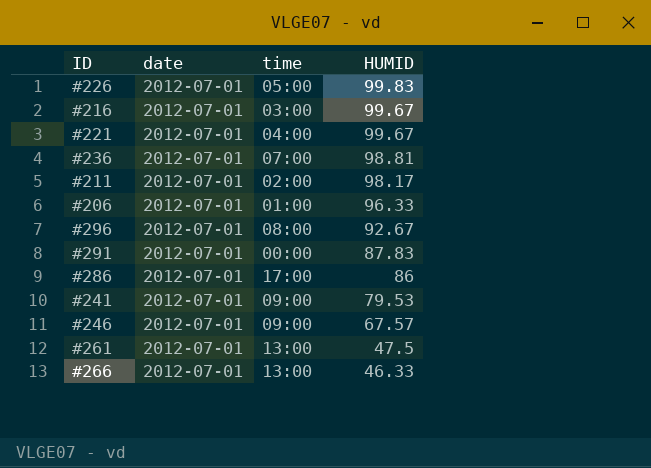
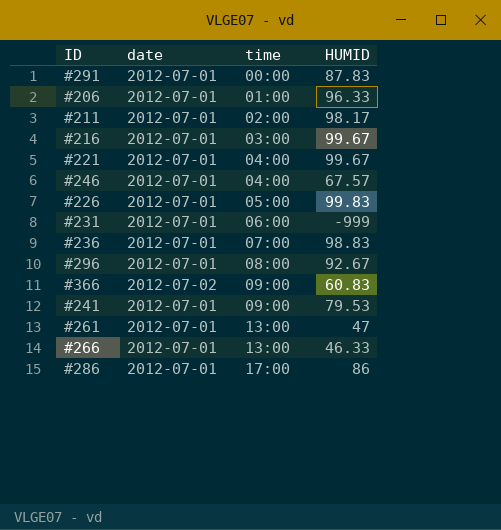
row order: HUMID descending -> time ascending
#246 | time: 09:00 -> 04:00
row #231: none -> 2012-07-01 | 06:00 | -999
#236 | HUMID: 98.81 -> 98.83
row #366: none -> 2012-07-02 | 09:00 | 60.83
#261 | HUMID: 47.5 -> 47

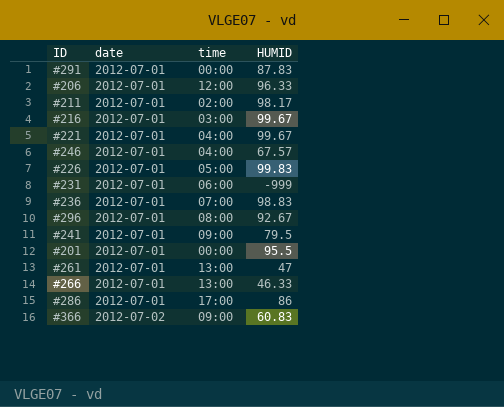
row order: time ascending -> date ascending
#206 | time: 01:00 -> 12:00
#241 | HUMID: 79.53 -> 79.5
row #201: none -> 2012-07-01 | 00:00 | 95.5

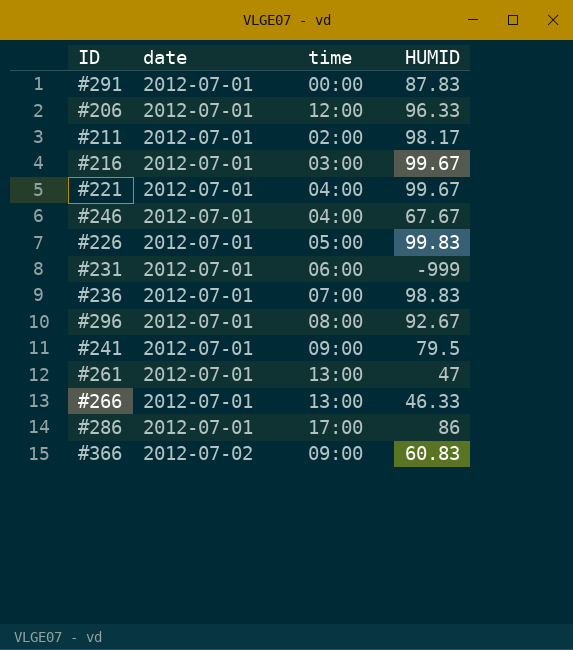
row #201: 2012-07-01 | 00:00 | 95.5 -> none
#246 | HUMID: 67.57 -> 67.67

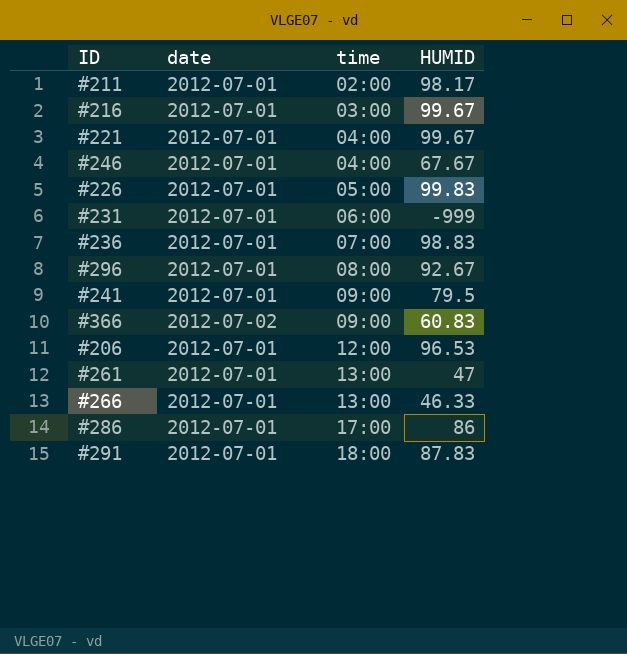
row order: date ascending -> time ascending
#206 | HUMID: 96.33 -> 96.53
#291 | time: 00:00 -> 18:00

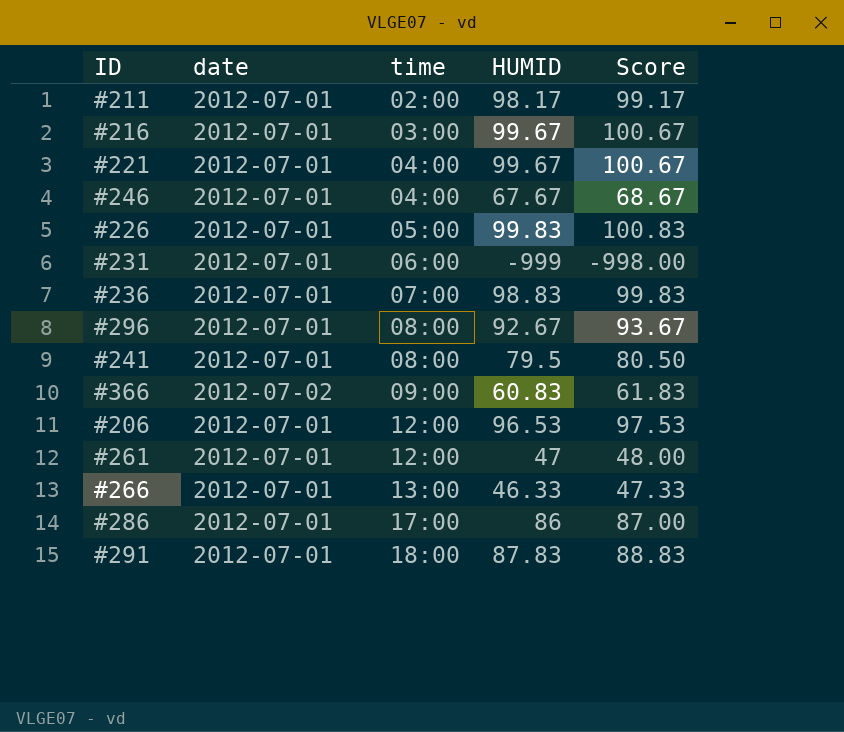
column Score | formula: none -> [HUMID] + 1
#241 | time: 09:00 -> 08:00
#261 | time: 13:00 -> 12:00

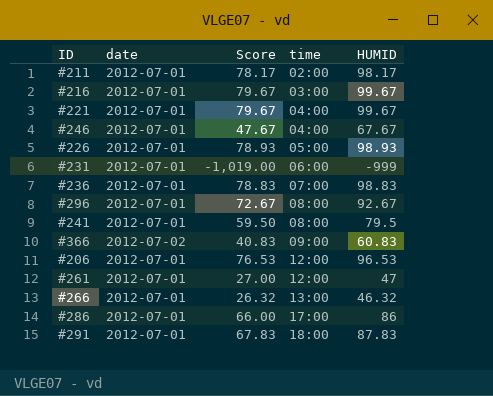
column Score | formula: [HUMID] + 1 -> [HUMID] - 20
column Score | position: 5 -> 3
#226 | HUMID: 99.83 -> 98.93
#266 | HUMID: 46.33 -> 46.32

